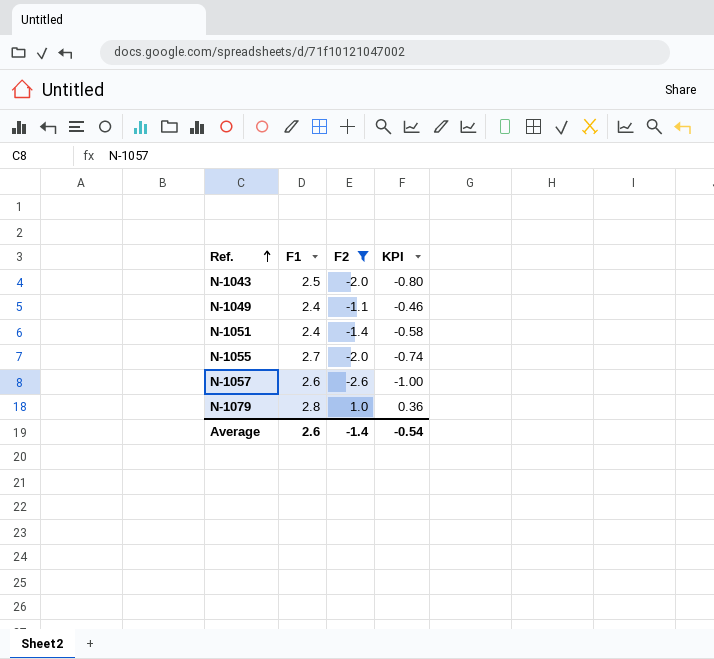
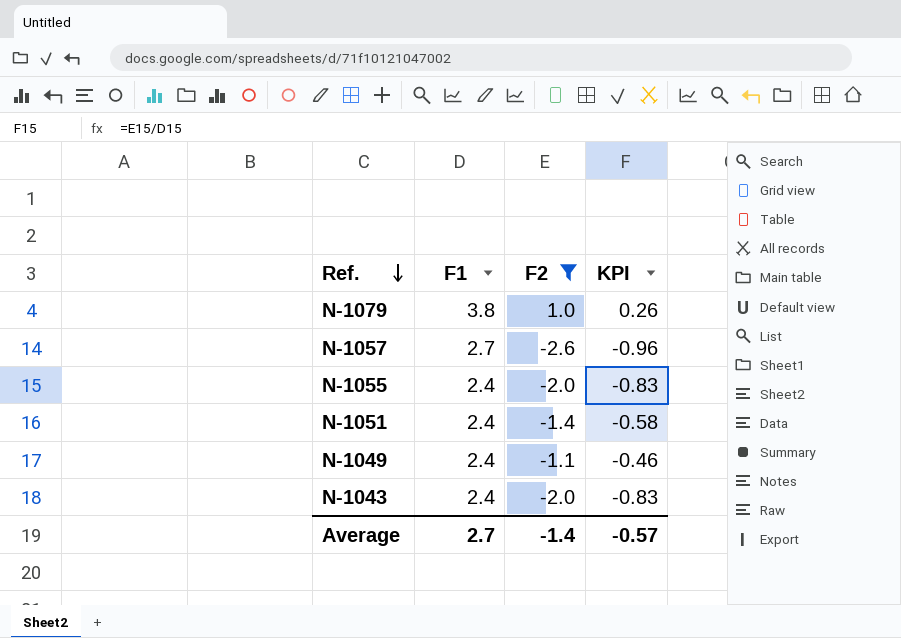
row order: Ref. ascending -> Ref. descending
N-1079 | F1: 2.8 -> 3.8
N-1079 | KPI: 0.36 -> 0.26
N-1057 | F1: 2.6 -> 2.7
N-1057 | KPI: -1.00 -> -0.96
N-1055 | F1: 2.7 -> 2.4
N-1055 | KPI: -0.74 -> -0.83
N-1043 | F1: 2.5 -> 2.4
N-1043 | KPI: -0.80 -> -0.83
Average | F1: 2.6 -> 2.7
Average | KPI: -0.54 -> -0.57

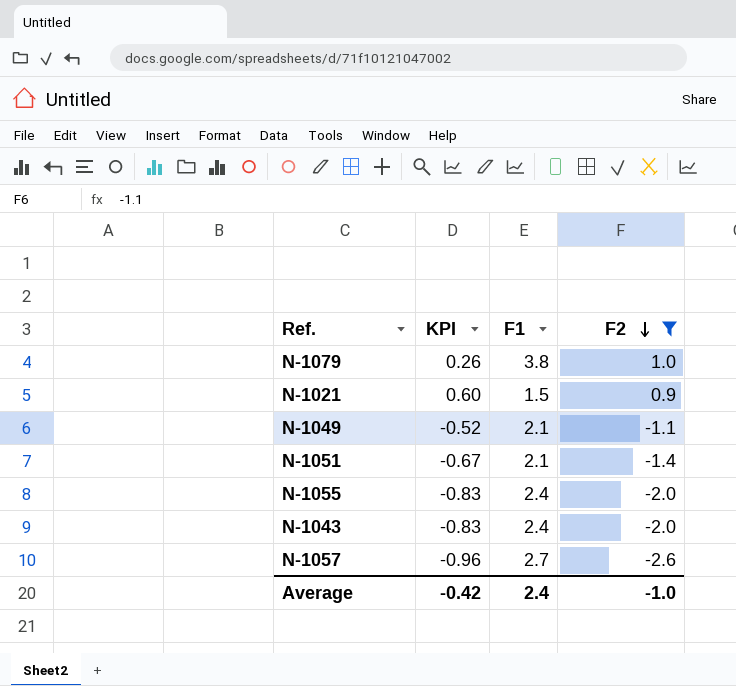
row order: Ref. descending -> F2 descending
column KPI | position: 4 -> 2
row N-1021: none -> 0.60 | 1.5 | 0.9
N-1049 | KPI: -0.46 -> -0.52
N-1049 | F1: 2.4 -> 2.1
N-1051 | KPI: -0.58 -> -0.67
N-1051 | F1: 2.4 -> 2.1
Average | KPI: -0.57 -> -0.42
Average | F1: 2.7 -> 2.4
Average | F2: -1.4 -> -1.0

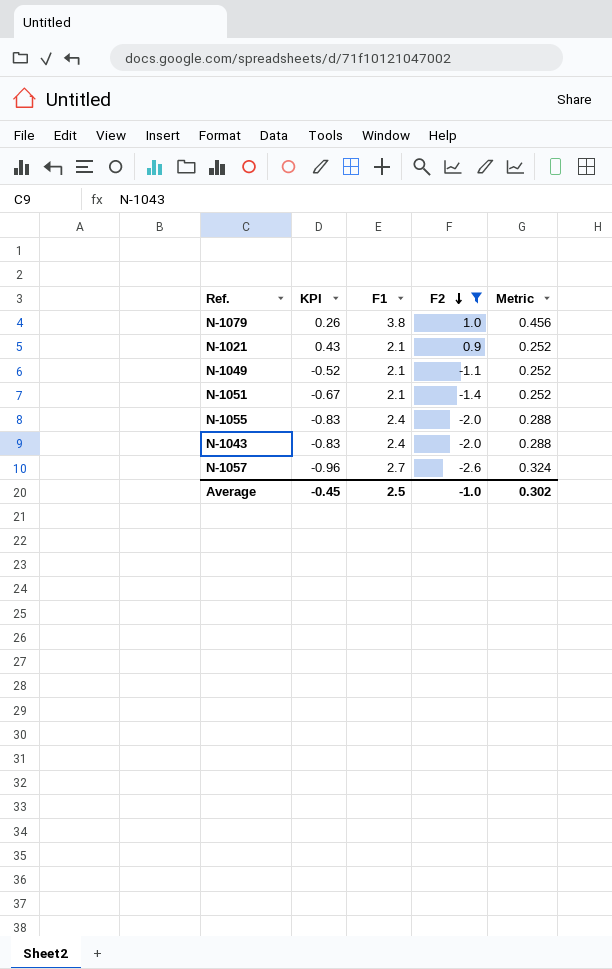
column Metric | formula: none -> [F1] * 0.12
N-1021 | KPI: 0.60 -> 0.43
N-1021 | F1: 1.5 -> 2.1
Average | KPI: -0.42 -> -0.45
Average | F1: 2.4 -> 2.5

